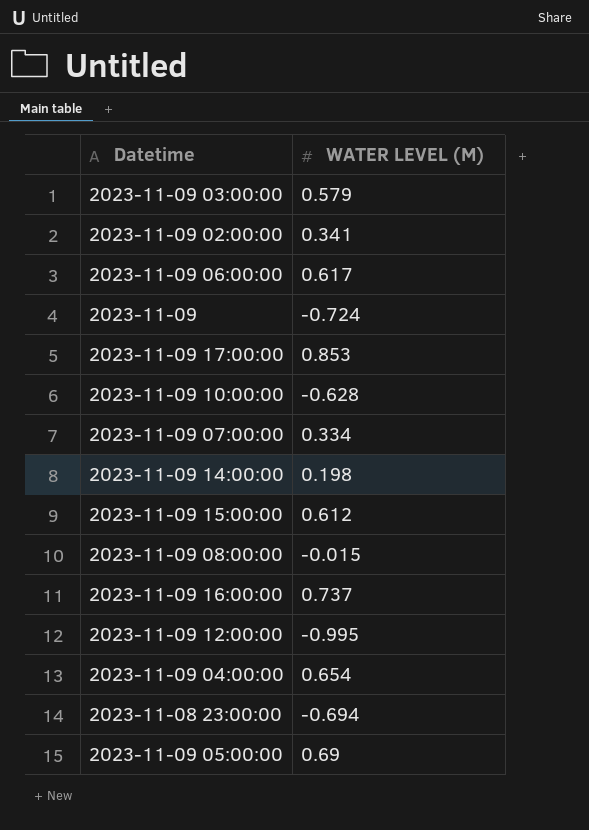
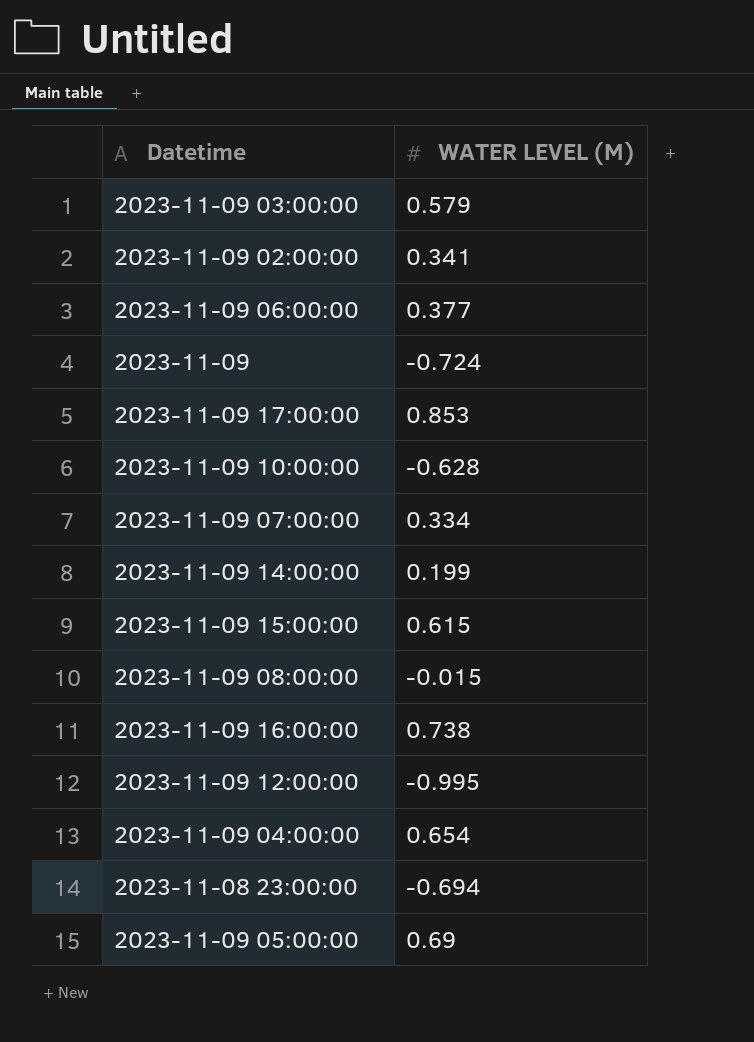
2023-11-09 06:00:00 | WATER LEVEL (M): 0.617 -> 0.377
2023-11-09 14:00:00 | WATER LEVEL (M): 0.198 -> 0.199
2023-11-09 15:00:00 | WATER LEVEL (M): 0.612 -> 0.615
2023-11-09 16:00:00 | WATER LEVEL (M): 0.737 -> 0.738

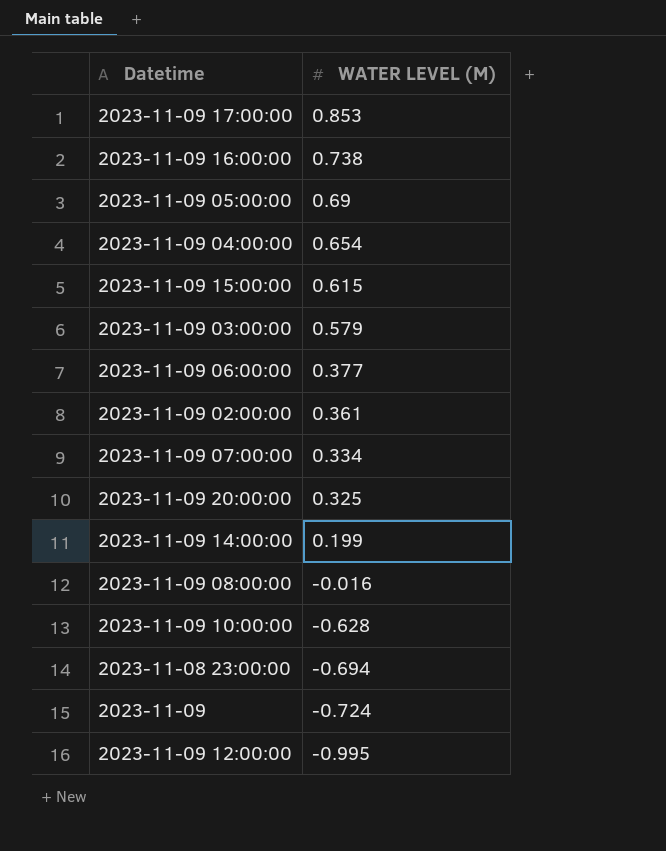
row order: none -> WATER LEVEL (M) descending
2023-11-09 02:00:00 | WATER LEVEL (M): 0.341 -> 0.361
row 2023-11-09 20:00:00: none -> 0.325
2023-11-09 08:00:00 | WATER LEVEL (M): -0.015 -> -0.016

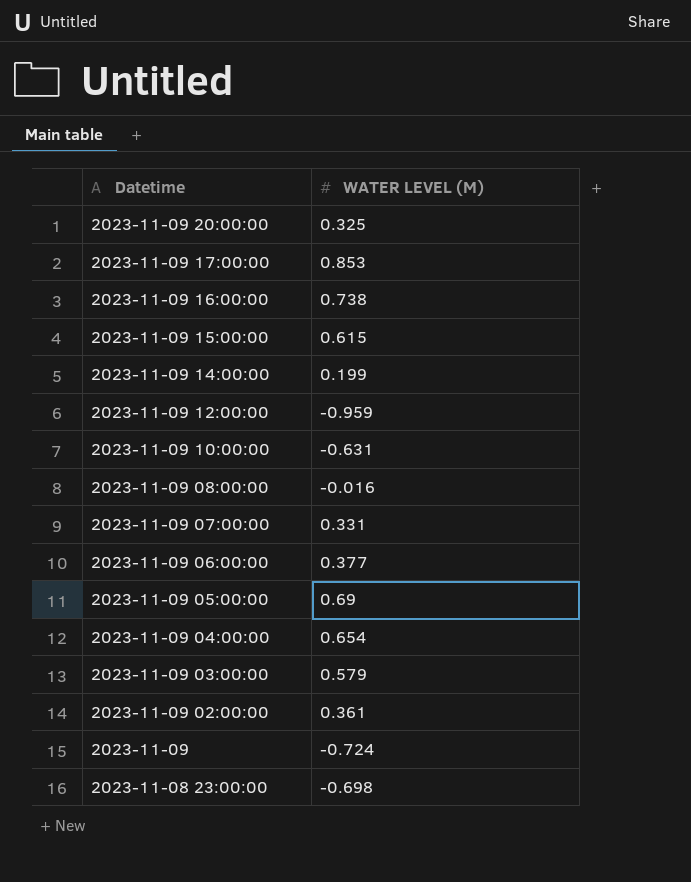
row order: WATER LEVEL (M) descending -> Datetime descending
2023-11-09 12:00:00 | WATER LEVEL (M): -0.995 -> -0.959
2023-11-09 10:00:00 | WATER LEVEL (M): -0.628 -> -0.631
2023-11-09 07:00:00 | WATER LEVEL (M): 0.334 -> 0.331
2023-11-08 23:00:00 | WATER LEVEL (M): -0.694 -> -0.698

